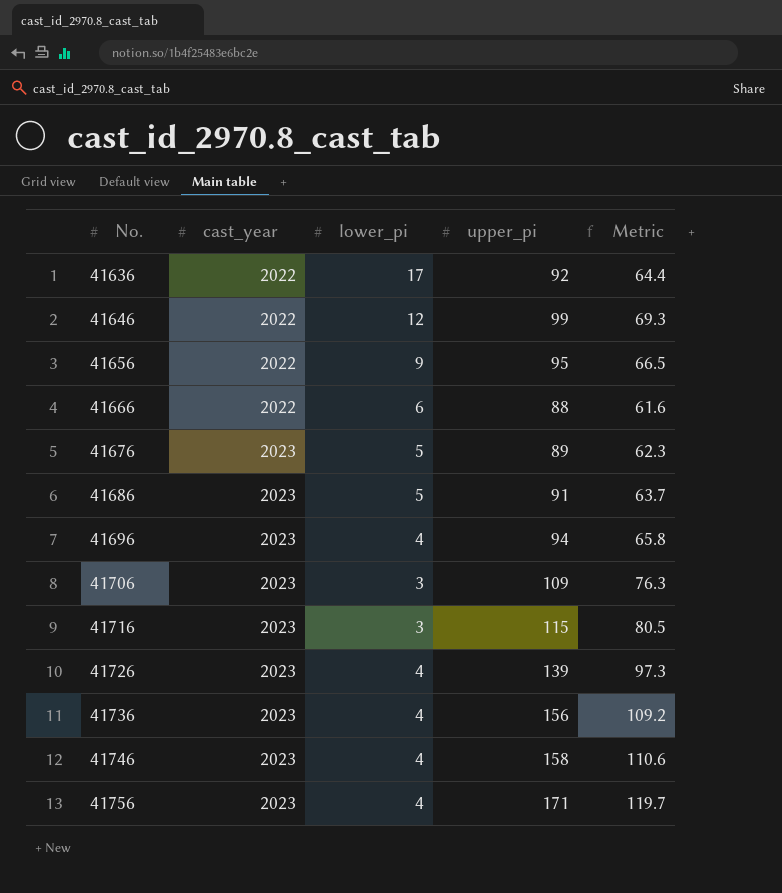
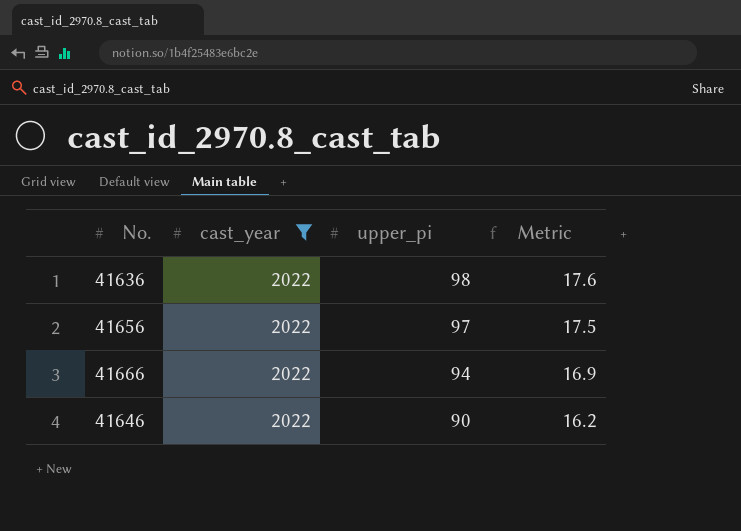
filter: none -> cast_year = 2022
row order: No. ascending -> upper_pi descending
column lower_pi | position: 3 -> none
column Metric | formula: [upper_pi] * 0.7 -> [upper_pi] * 0.18
41636 | upper_pi: 92 -> 98
41656 | upper_pi: 95 -> 97
41666 | upper_pi: 88 -> 94
41646 | upper_pi: 99 -> 90

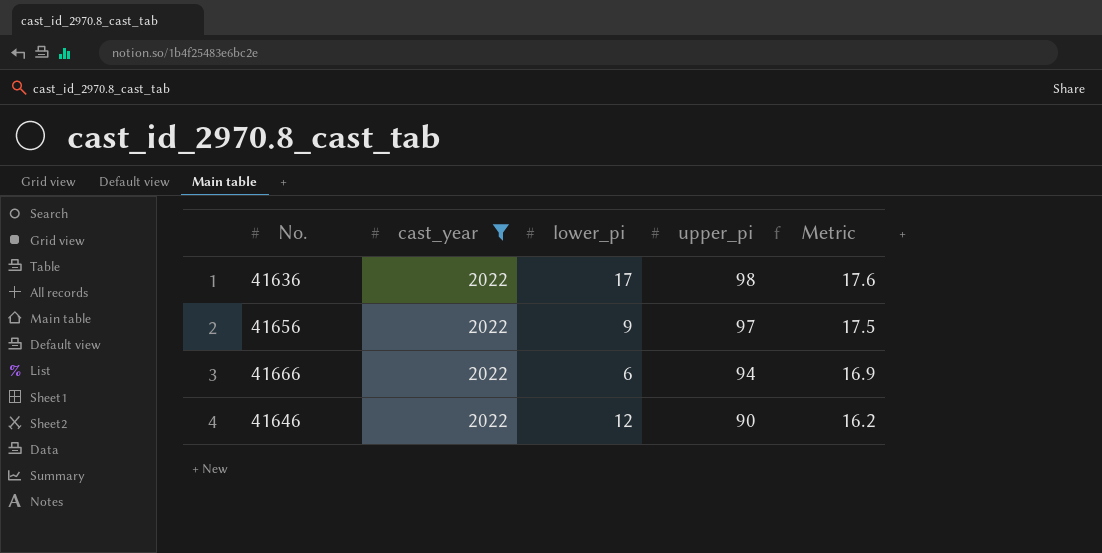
column lower_pi | position: none -> 3

